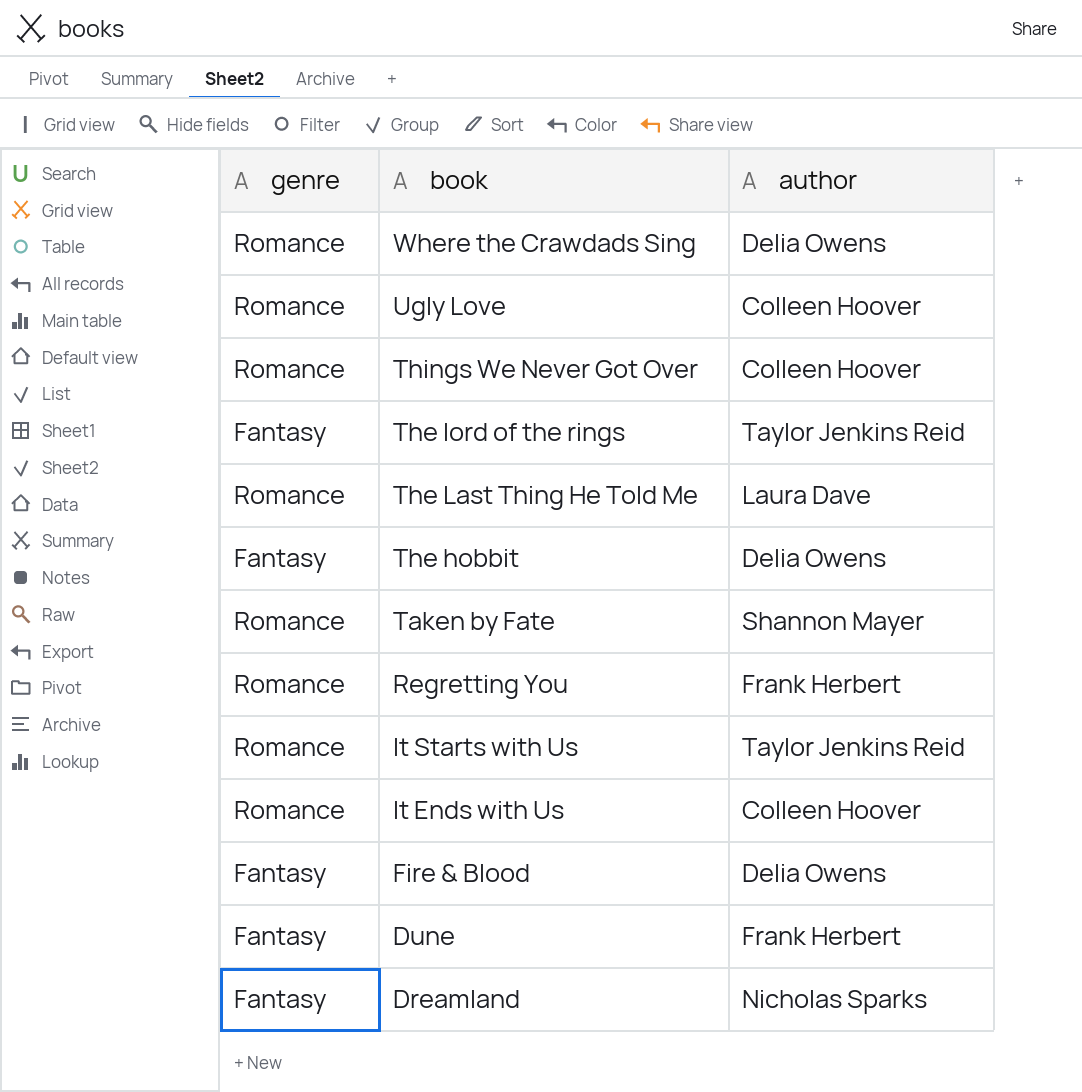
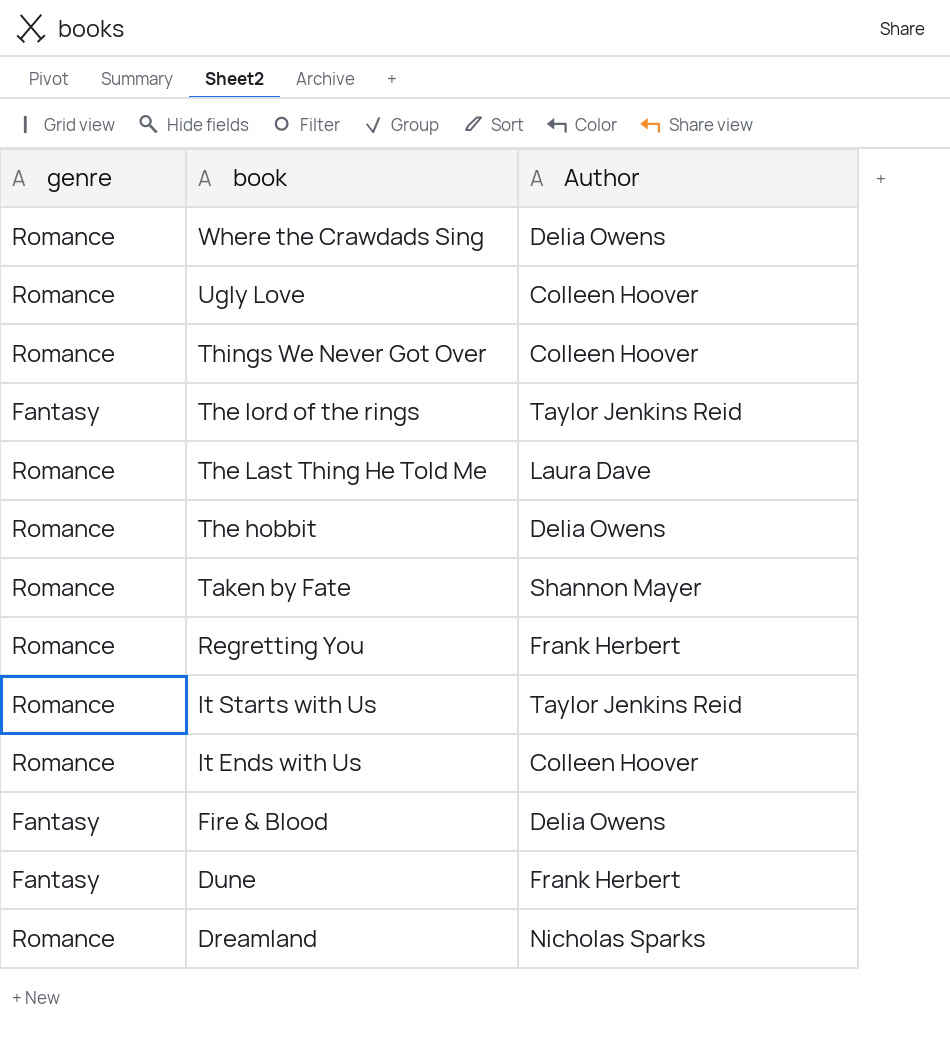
column name: author -> Author
The hobbit | genre: Fantasy -> Romance
Dreamland | genre: Fantasy -> Romance

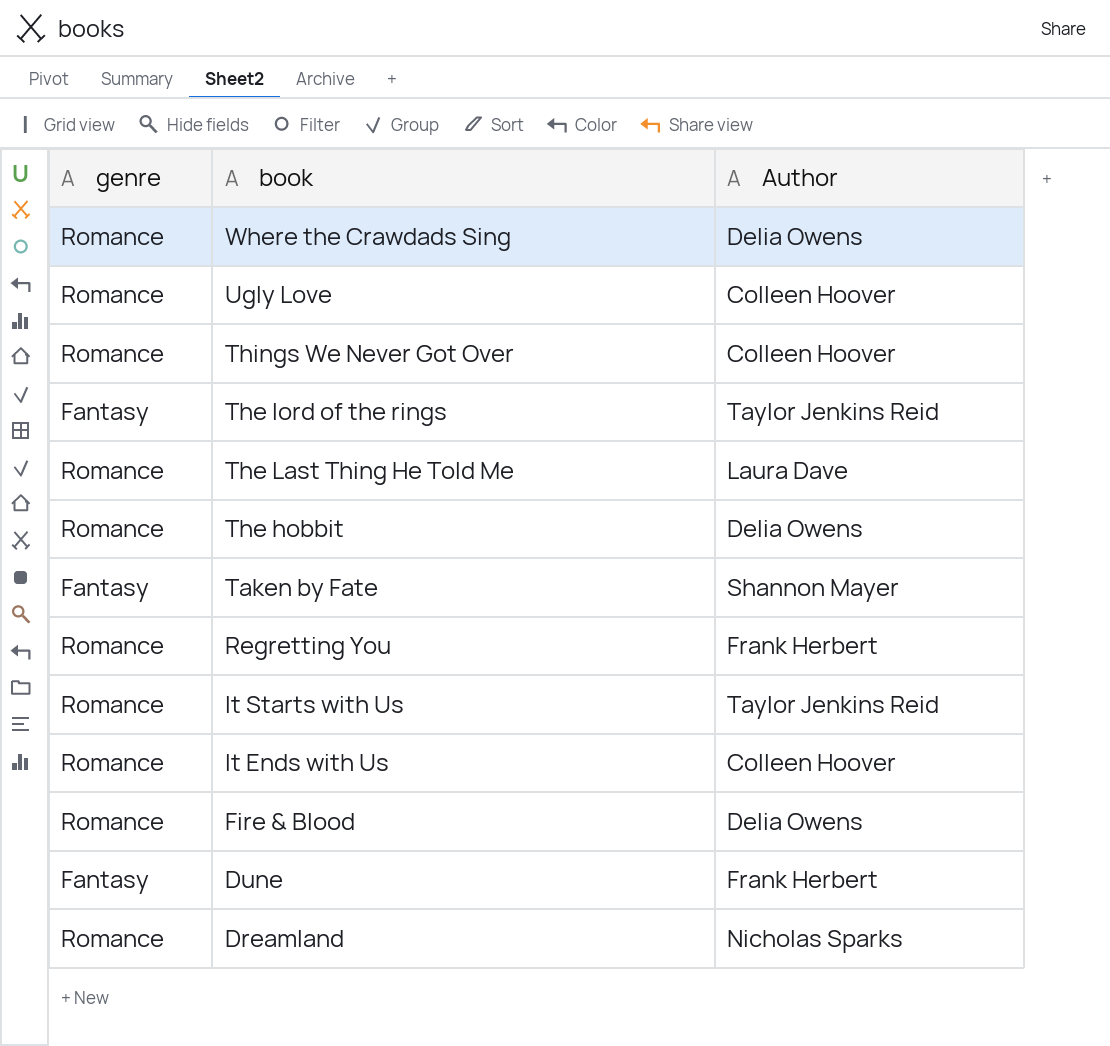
Taken by Fate | genre: Romance -> Fantasy
Fire & Blood | genre: Fantasy -> Romance

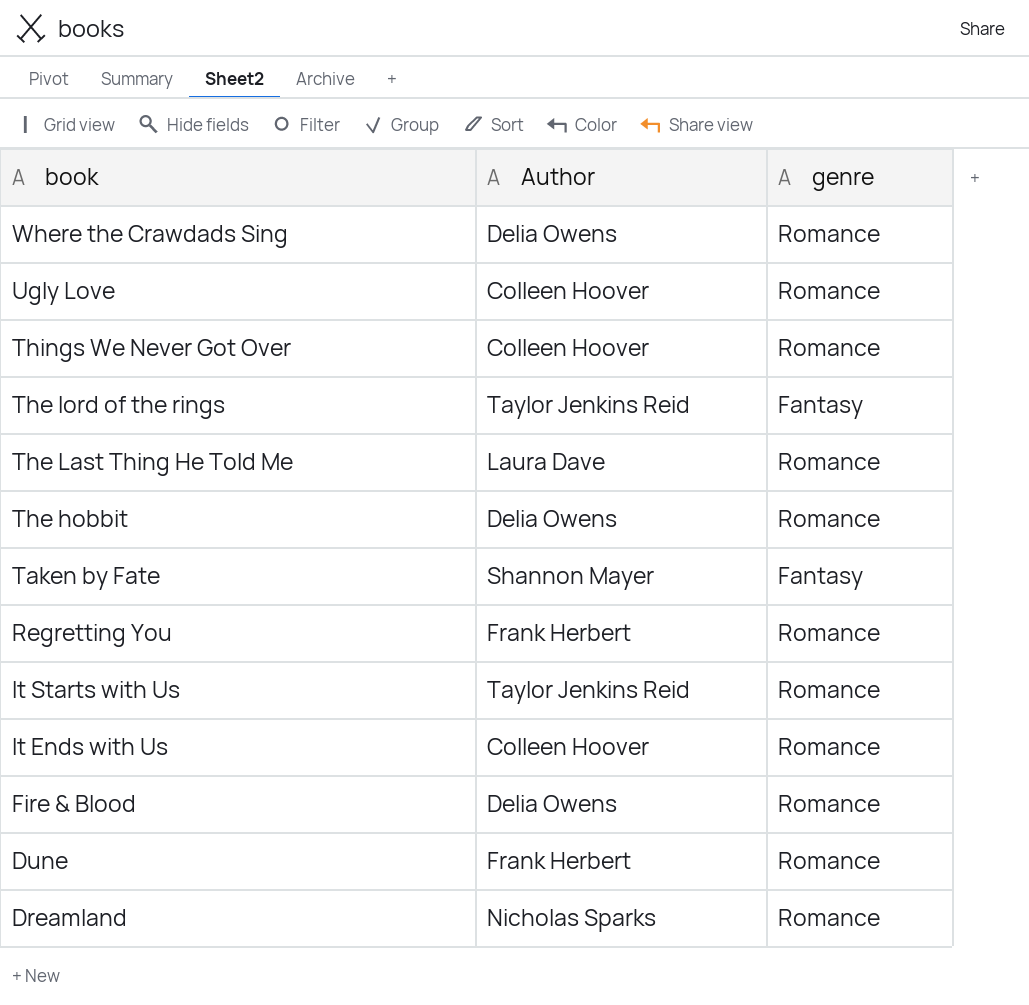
column genre | position: 1 -> 3
Dune | genre: Fantasy -> Romance

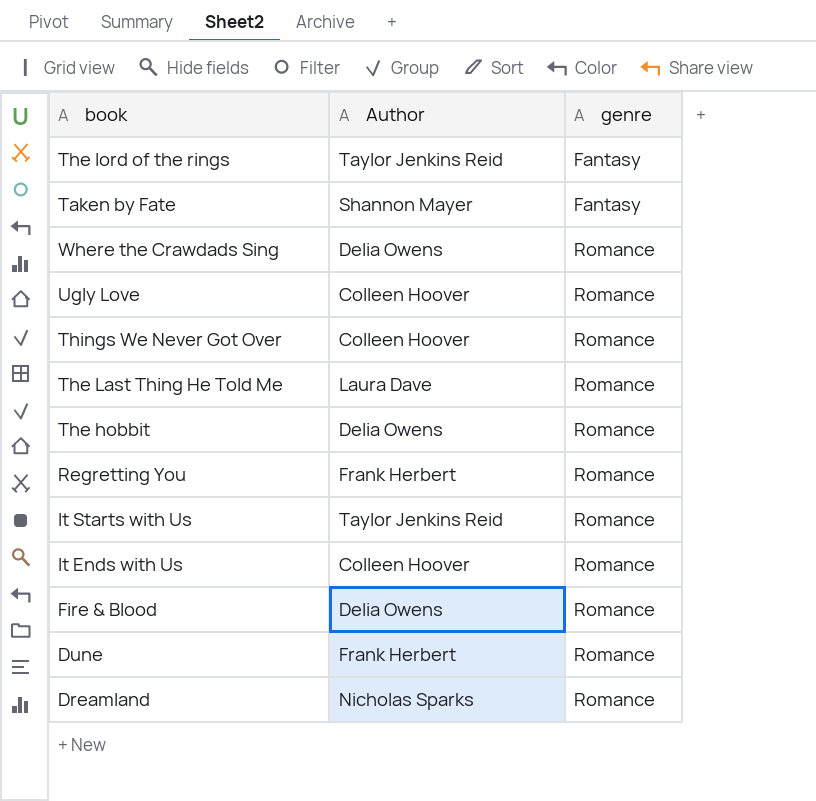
row order: book descending -> genre ascending

